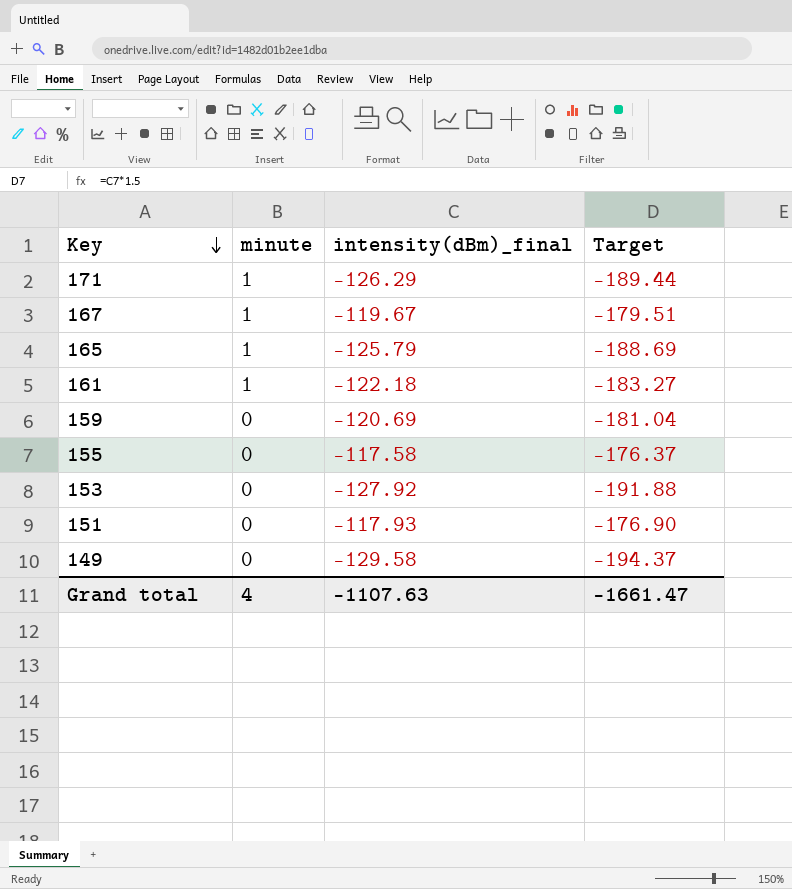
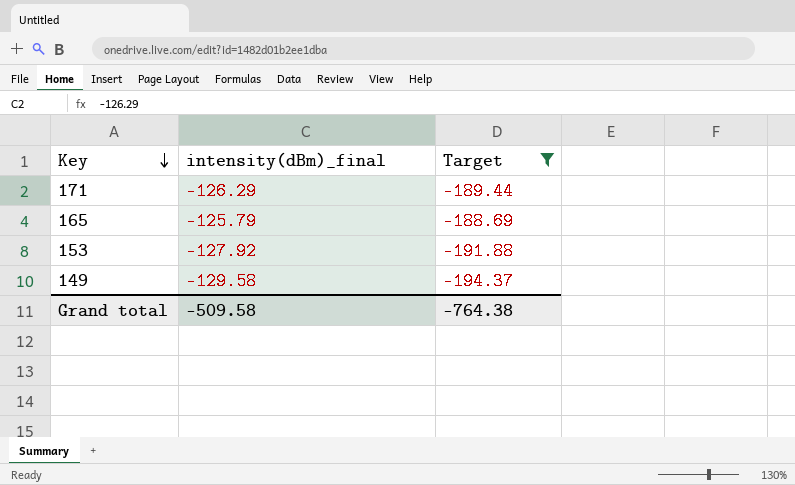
filter: none -> Target <= -188.69
column minute | position: 2 -> none
Grand total | intensity(dBm)_final: -1107.63 -> -509.58
Grand total | Target: -1661.47 -> -764.38

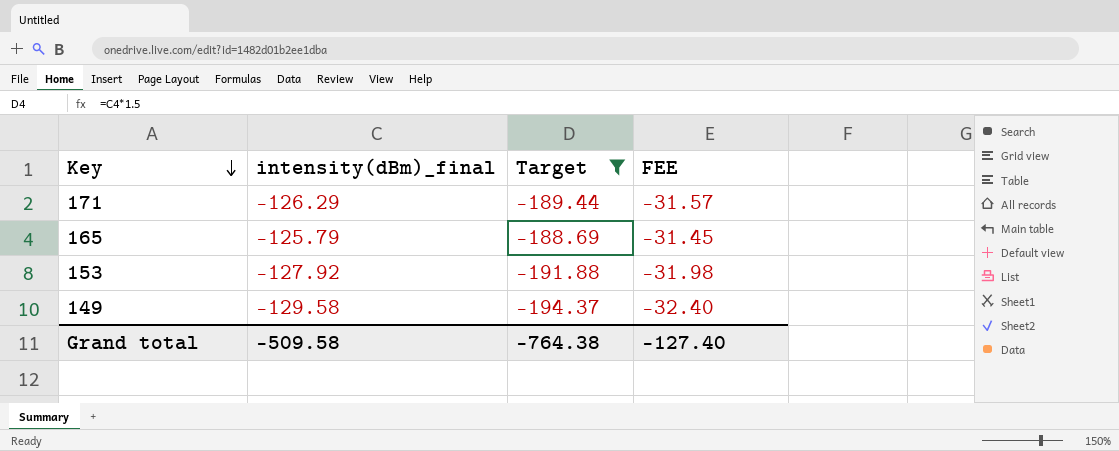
column FEE | formula: none -> [intensity(dBm)_final] * 0.25

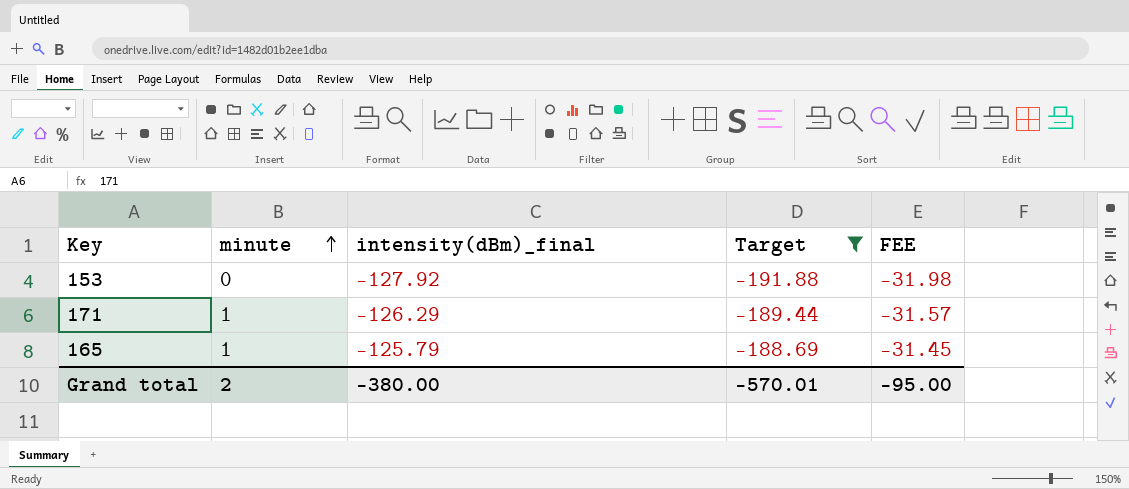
row order: Key descending -> minute ascending
column minute | position: none -> 2
row 149: -129.58 | -194.37 | -32.40 -> none
Grand total | intensity(dBm)_final: -509.58 -> -380.00
Grand total | Target: -764.38 -> -570.01
Grand total | FEE: -127.40 -> -95.00

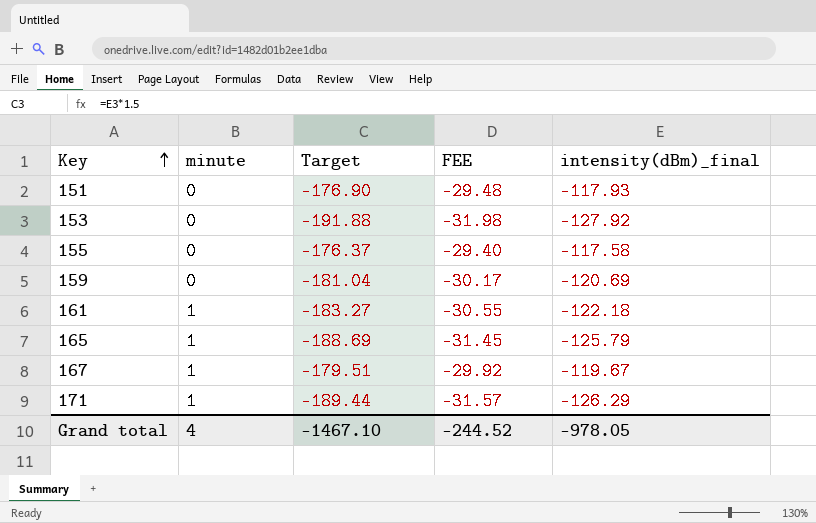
filter: Target <= -188.69 -> none
row order: minute ascending -> Key ascending
column intensity(dBm)_final | position: 3 -> 5
Grand total | minute: 2 -> 4
Grand total | Target: -570.01 -> -1467.10
Grand total | FEE: -95.00 -> -244.52
Grand total | intensity(dBm)_final: -380.00 -> -978.05

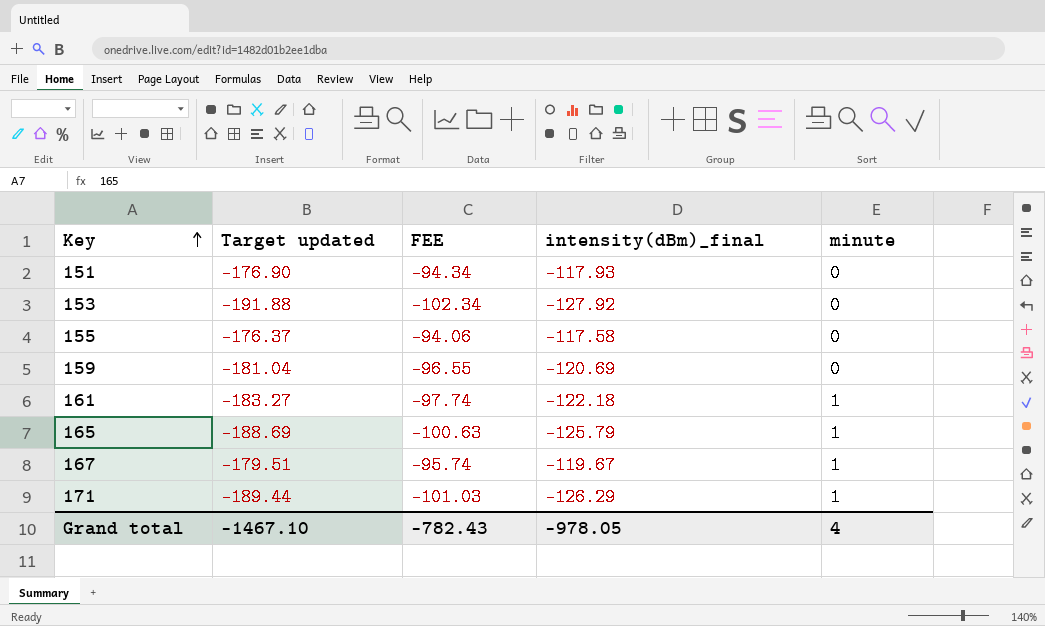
column name: Target -> Target updated
column FEE | formula: [intensity(dBm)_final] * 0.25 -> [intensity(dBm)_final] * 0.8
column minute | position: 2 -> 5
Grand total | FEE: -244.52 -> -782.43

